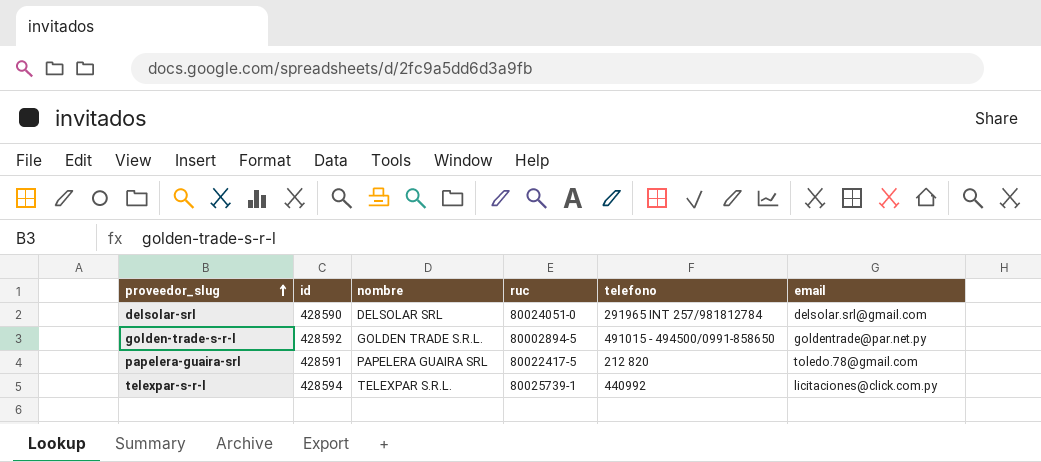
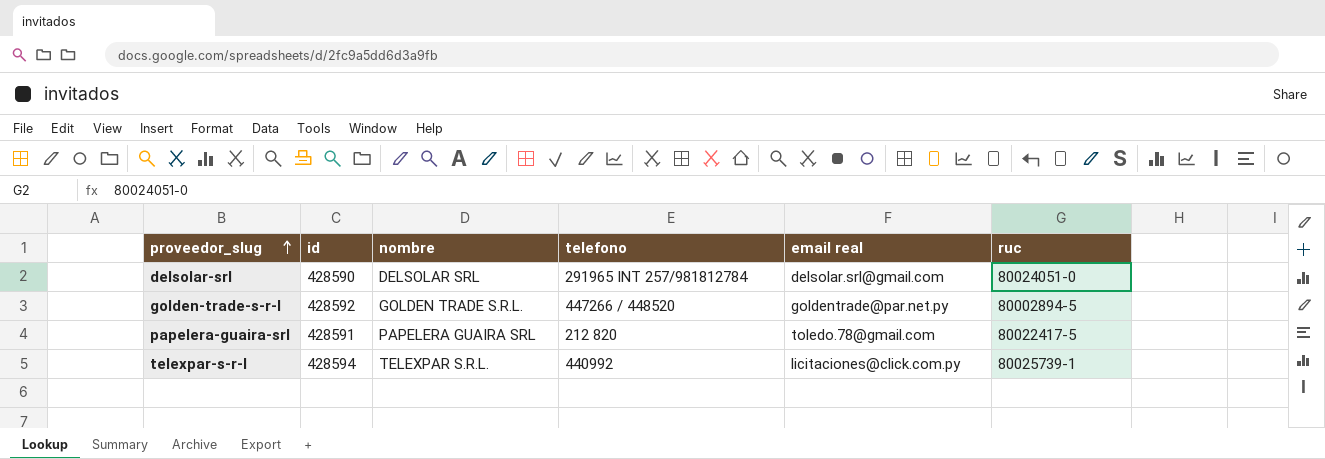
column name: email -> email real
column ruc | position: 4 -> 6
golden-trade-s-r-l | telefono: 491015 - 494500/0991-858650 -> 447266 / 448520

